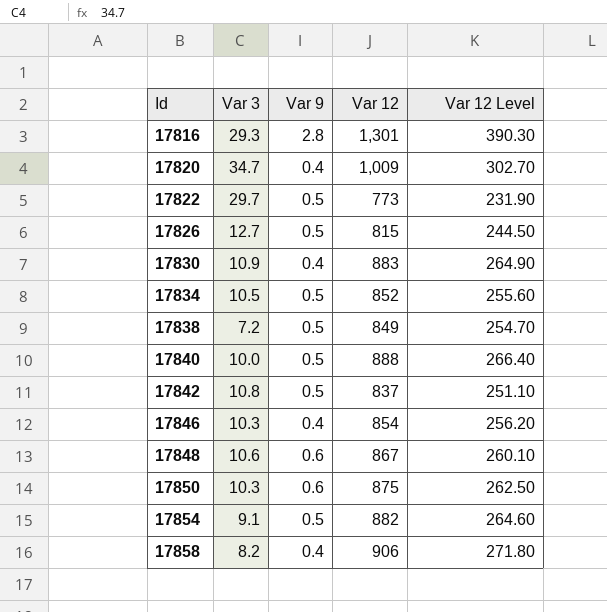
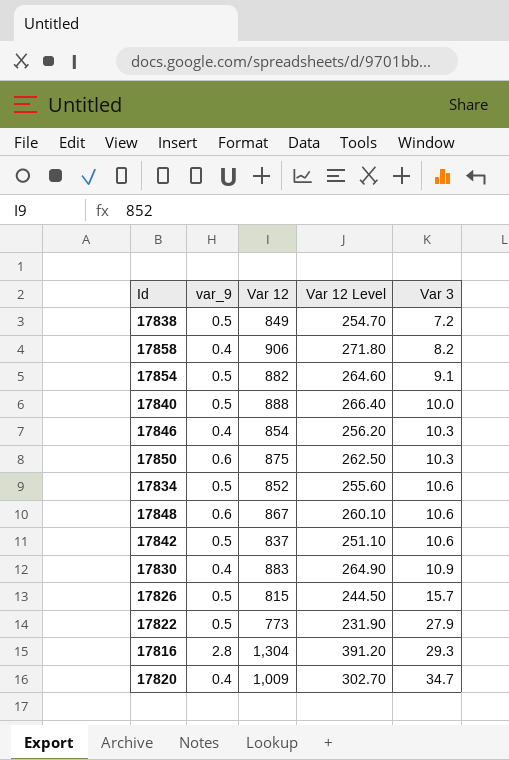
row order: Id ascending -> Var 3 ascending
column name: Var 9 -> var_9
column Var 3 | position: 2 -> 5
17834 | Var 3: 10.5 -> 10.6
17842 | Var 3: 10.8 -> 10.6
17826 | Var 3: 12.7 -> 15.7
17822 | Var 3: 29.7 -> 27.9
17816 | Var 12: 1,301 -> 1,304
17816 | Var 12 Level: 390.30 -> 391.20

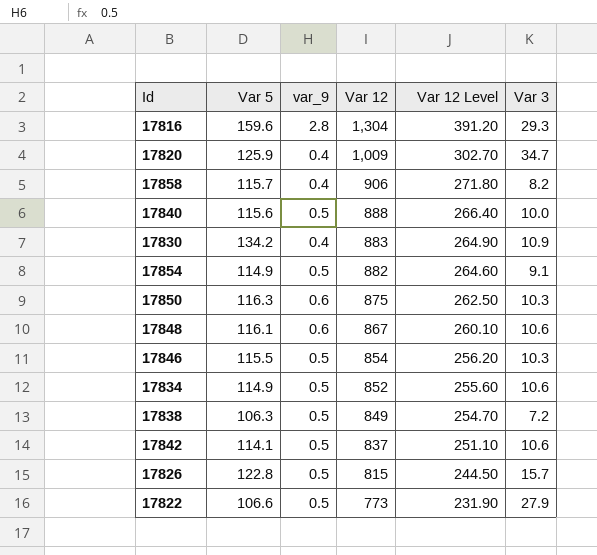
row order: Var 3 ascending -> Var 12 descending
column Var 5 | position: none -> 2
17846 | var_9: 0.4 -> 0.5

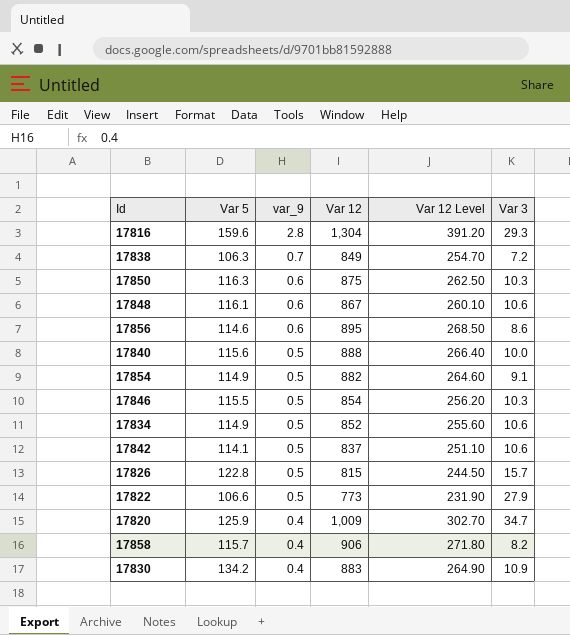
row order: Var 12 descending -> var_9 descending
17838 | var_9: 0.5 -> 0.7
row 17856: none -> 114.6 | 0.6 | 895 | 268.50 | 8.6

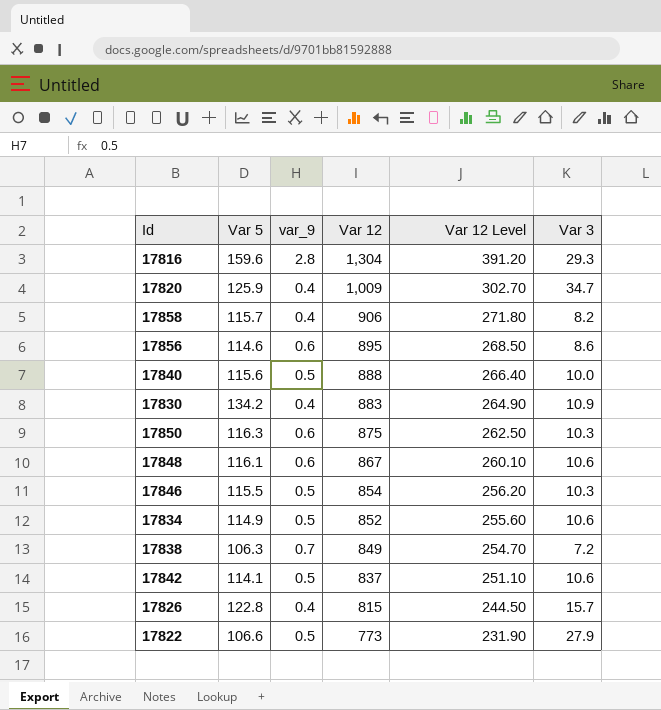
row order: var_9 descending -> Var 12 descending
row 17854: 114.9 | 0.5 | 882 | 264.60 | 9.1 -> none
17826 | var_9: 0.5 -> 0.4

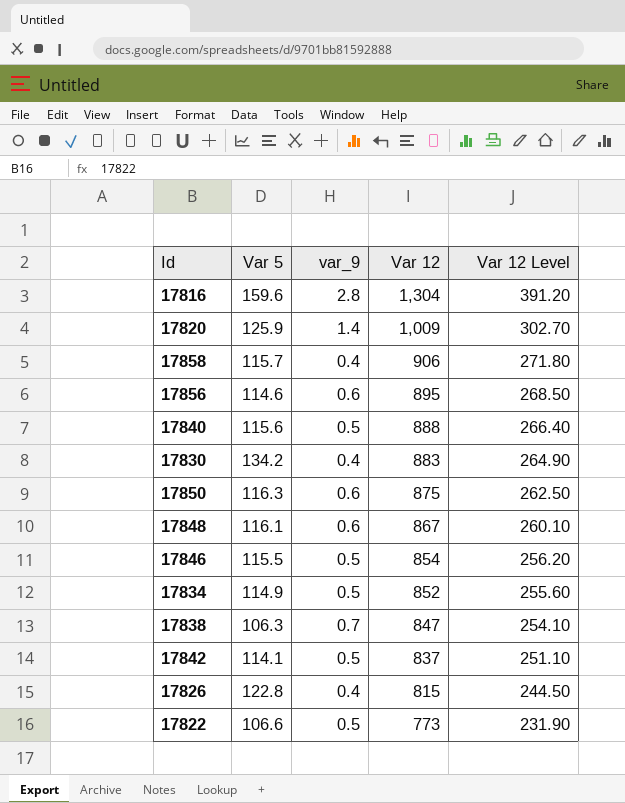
column Var 3 | position: 6 -> none
17820 | var_9: 0.4 -> 1.4
17838 | Var 12: 849 -> 847
17838 | Var 12 Level: 254.70 -> 254.10

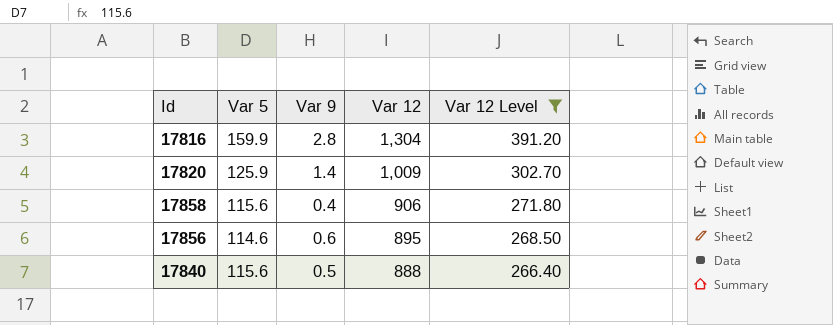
filter: none -> Var 12 Level >= 266.40
column name: var_9 -> Var 9
17816 | Var 5: 159.6 -> 159.9
17858 | Var 5: 115.7 -> 115.6

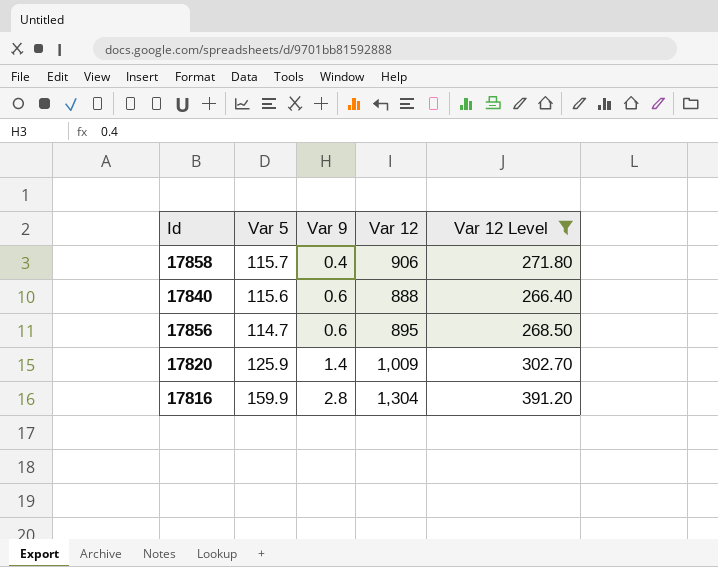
row order: Var 12 descending -> Var 9 ascending
17858 | Var 5: 115.6 -> 115.7
17840 | Var 9: 0.5 -> 0.6
17856 | Var 5: 114.6 -> 114.7

